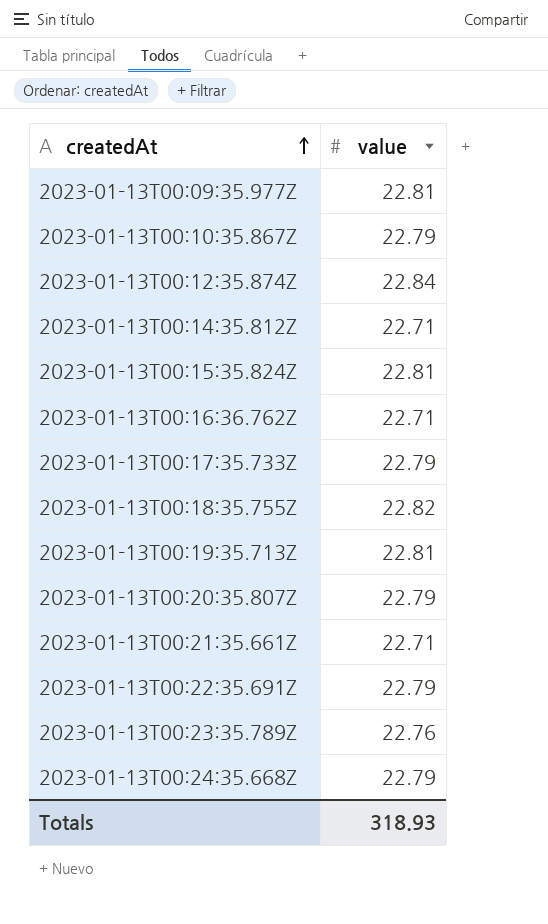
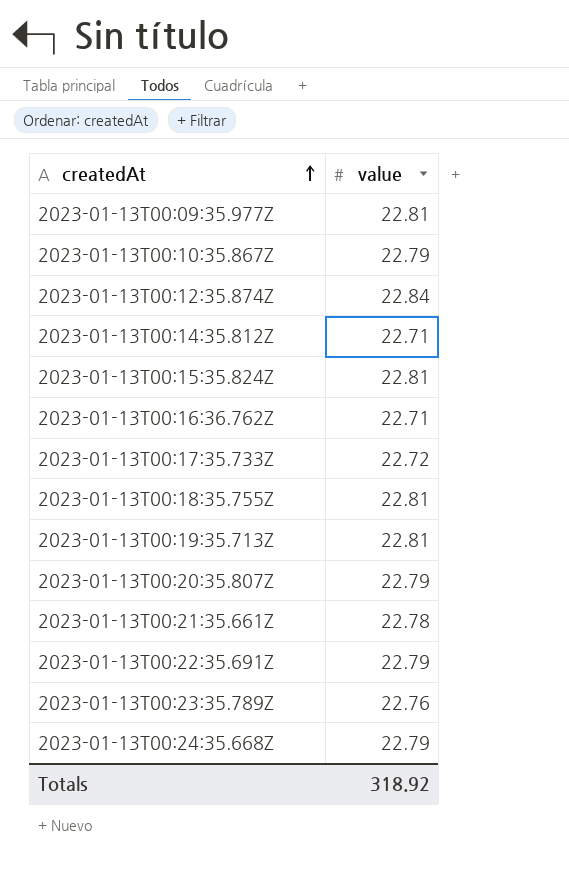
2023-01-13T00:17:35.733Z | value: 22.79 -> 22.72
2023-01-13T00:18:35.755Z | value: 22.82 -> 22.81
2023-01-13T00:21:35.661Z | value: 22.71 -> 22.78
Totals | value: 318.93 -> 318.92

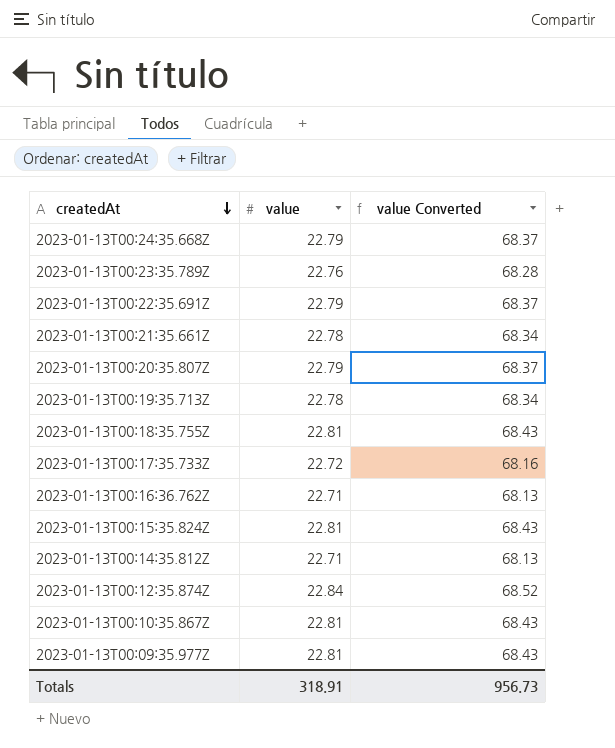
row order: createdAt ascending -> createdAt descending
column value Converted | formula: none -> [value] * 3
2023-01-13T00:19:35.713Z | value: 22.81 -> 22.78
2023-01-13T00:10:35.867Z | value: 22.79 -> 22.81
Totals | value: 318.92 -> 318.91

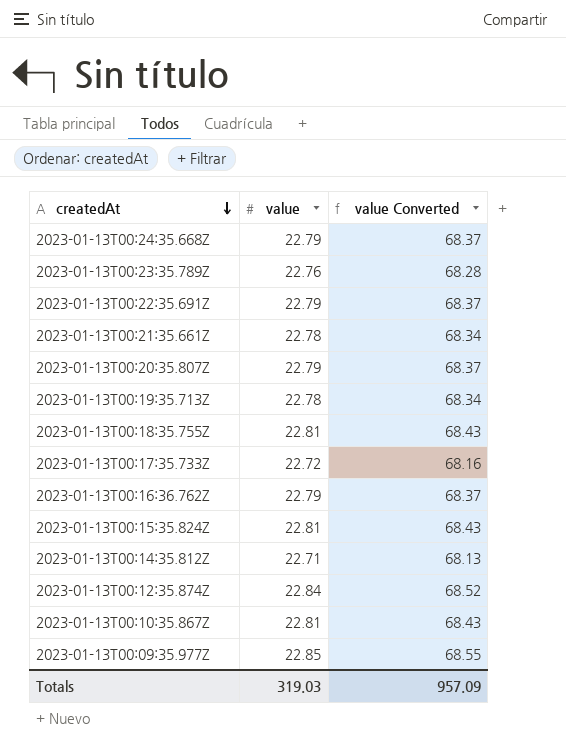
2023-01-13T00:16:36.762Z | value: 22.71 -> 22.79
2023-01-13T00:16:36.762Z | value Converted: 68.13 -> 68.37
2023-01-13T00:09:35.977Z | value: 22.81 -> 22.85
2023-01-13T00:09:35.977Z | value Converted: 68.43 -> 68.55
Totals | value: 318.91 -> 319.03
Totals | value Converted: 956.73 -> 957.09

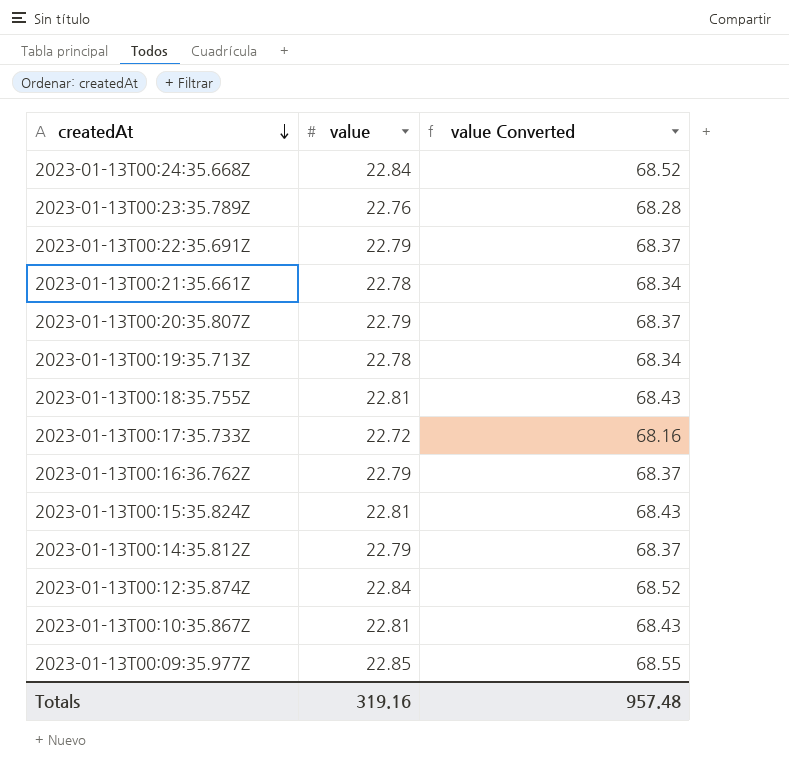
2023-01-13T00:24:35.668Z | value: 22.79 -> 22.84
2023-01-13T00:24:35.668Z | value Converted: 68.37 -> 68.52
2023-01-13T00:14:35.812Z | value: 22.71 -> 22.79
2023-01-13T00:14:35.812Z | value Converted: 68.13 -> 68.37
Totals | value: 319.03 -> 319.16
Totals | value Converted: 957.09 -> 957.48

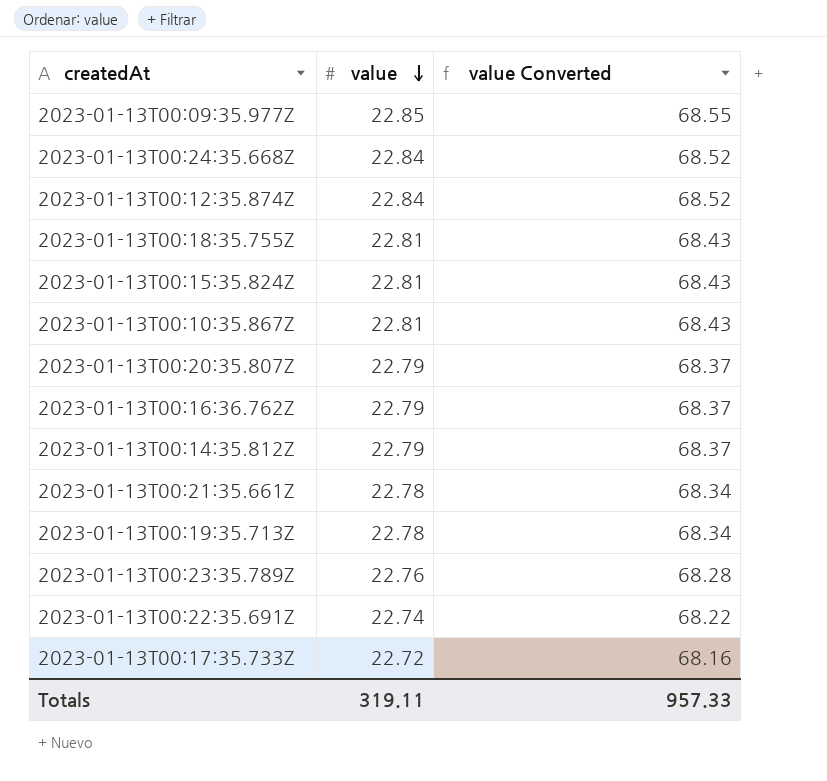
row order: createdAt descending -> value descending
2023-01-13T00:22:35.691Z | value: 22.79 -> 22.74
2023-01-13T00:22:35.691Z | value Converted: 68.37 -> 68.22
Totals | value: 319.16 -> 319.11
Totals | value Converted: 957.48 -> 957.33

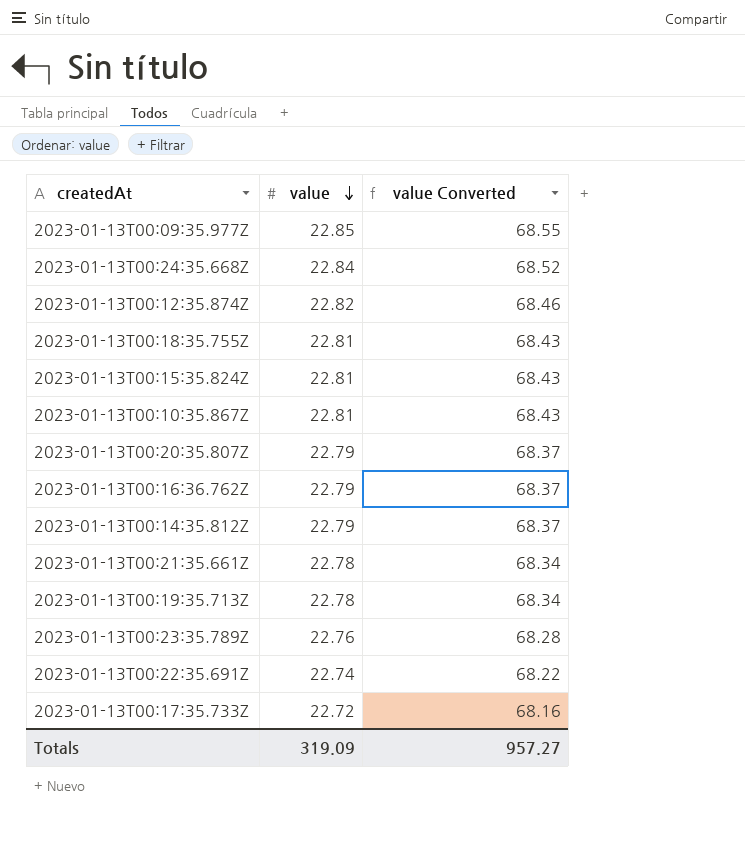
2023-01-13T00:12:35.874Z | value: 22.84 -> 22.82
2023-01-13T00:12:35.874Z | value Converted: 68.52 -> 68.46
Totals | value: 319.11 -> 319.09
Totals | value Converted: 957.33 -> 957.27

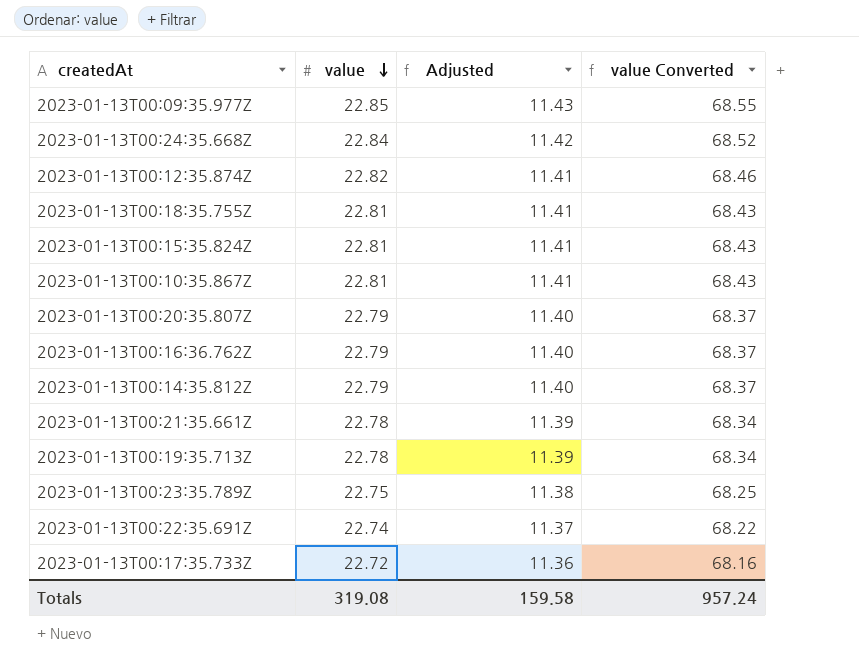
column Adjusted | formula: none -> [value] * 0.5
2023-01-13T00:23:35.789Z | value: 22.76 -> 22.75
2023-01-13T00:23:35.789Z | value Converted: 68.28 -> 68.25
Totals | value: 319.09 -> 319.08
Totals | value Converted: 957.27 -> 957.24

